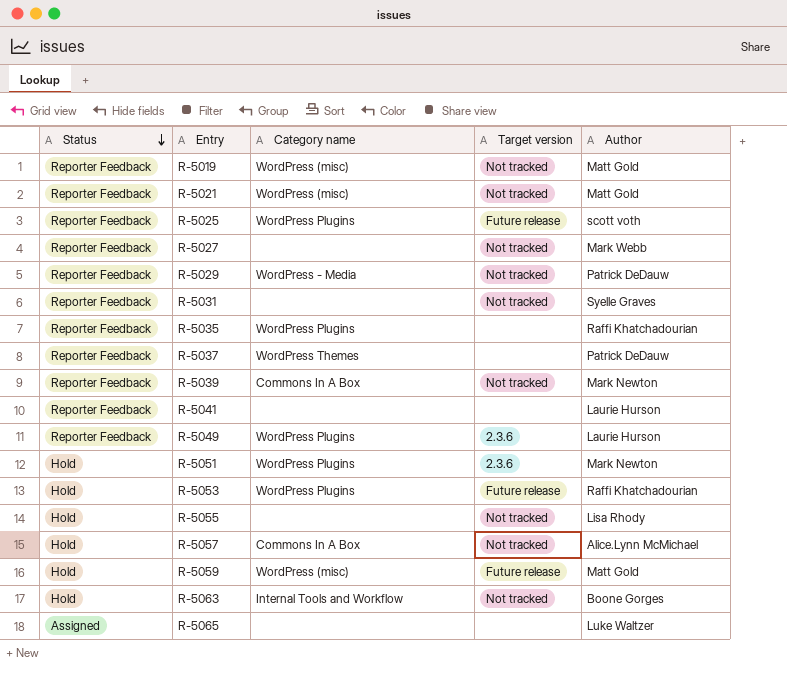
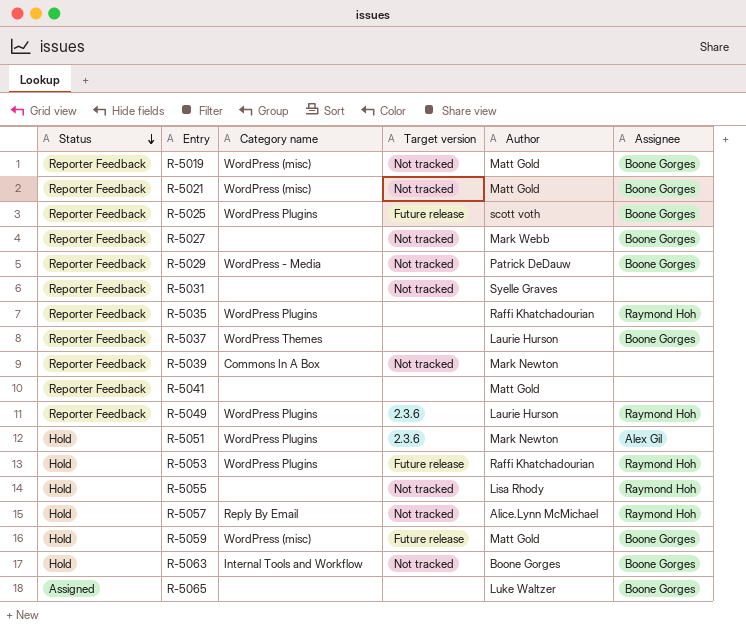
column Assignee | position: none -> 6
R-5037 | Author: Patrick DeDauw -> Laurie Hurson
R-5041 | Author: Laurie Hurson -> Matt Gold
R-5057 | Category name: Commons In A Box -> Reply By Email

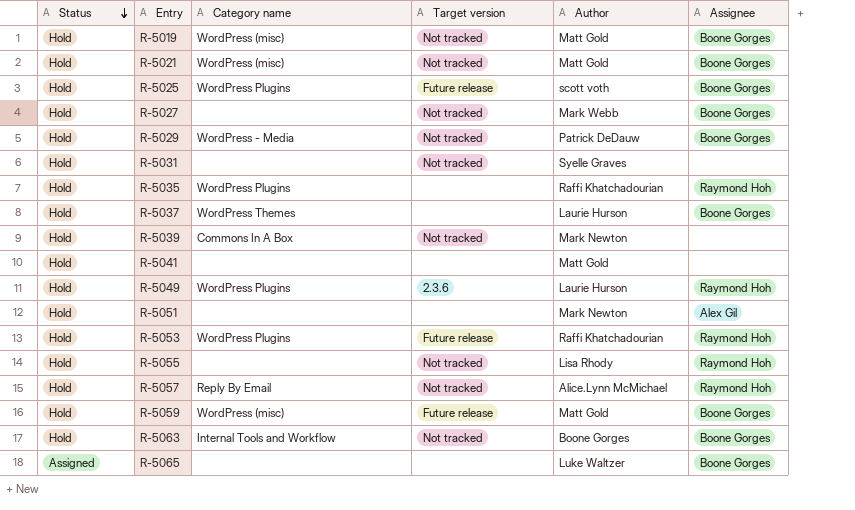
R-5019 | Status: Reporter Feedback -> Hold
R-5021 | Status: Reporter Feedback -> Hold
R-5025 | Status: Reporter Feedback -> Hold
R-5027 | Status: Reporter Feedback -> Hold
R-5029 | Status: Reporter Feedback -> Hold
R-5031 | Status: Reporter Feedback -> Hold
R-5035 | Status: Reporter Feedback -> Hold
R-5037 | Status: Reporter Feedback -> Hold
R-5039 | Status: Reporter Feedback -> Hold
R-5041 | Status: Reporter Feedback -> Hold
R-5049 | Status: Reporter Feedback -> Hold
R-5051 | Category name: WordPress Plugins -> none
R-5051 | Target version: 2.3.6 -> none

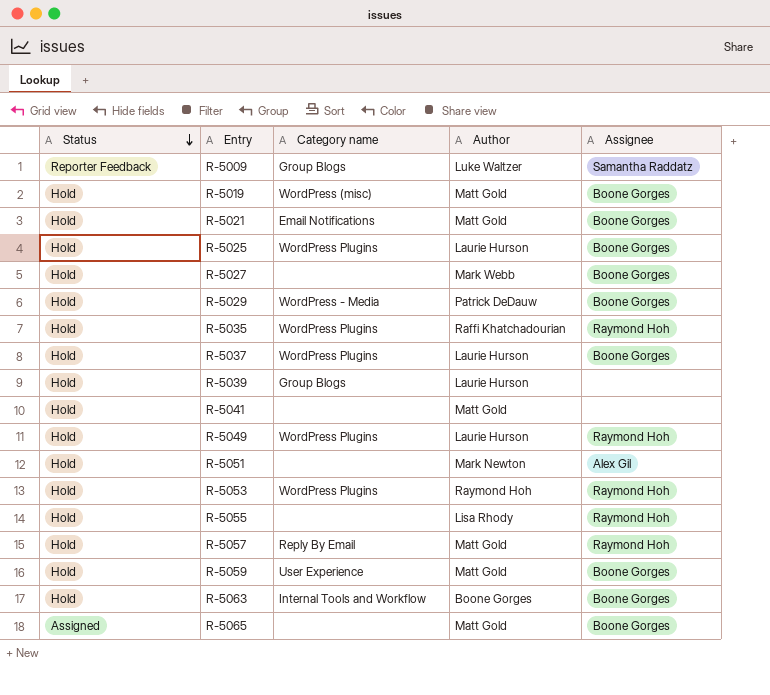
column Target version | position: 4 -> none
row R-5031: Hold | none | Not tracked | Syelle Graves | none -> none
row R-5009: none -> Reporter Feedback | Group Blogs | Luke Waltzer | Samantha Raddatz
R-5021 | Category name: WordPress (misc) -> Email Notifications
R-5025 | Author: scott voth -> Laurie Hurson
R-5037 | Category name: WordPress Themes -> WordPress Plugins
R-5039 | Category name: Commons In A Box -> Group Blogs
R-5039 | Author: Mark Newton -> Laurie Hurson
R-5053 | Author: Raffi Khatchadourian -> Raymond Hoh
R-5057 | Author: Alice.Lynn McMichael -> Matt Gold
R-5059 | Category name: WordPress (misc) -> User Experience
R-5065 | Author: Luke Waltzer -> Matt Gold

